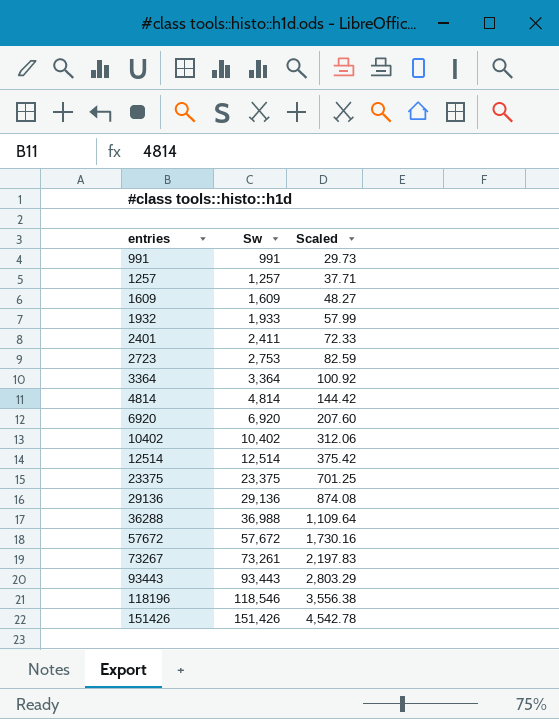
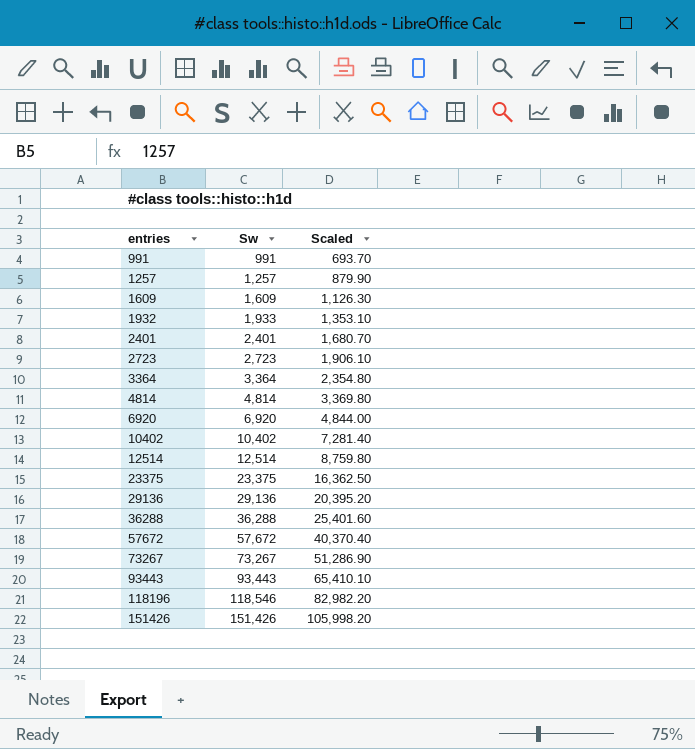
column Scaled | formula: [Sw] * 0.03 -> [Sw] * 0.7
2401 | Sw: 2,411 -> 2,401
2723 | Sw: 2,753 -> 2,723
36288 | Sw: 36,988 -> 36,288
73267 | Sw: 73,261 -> 73,267

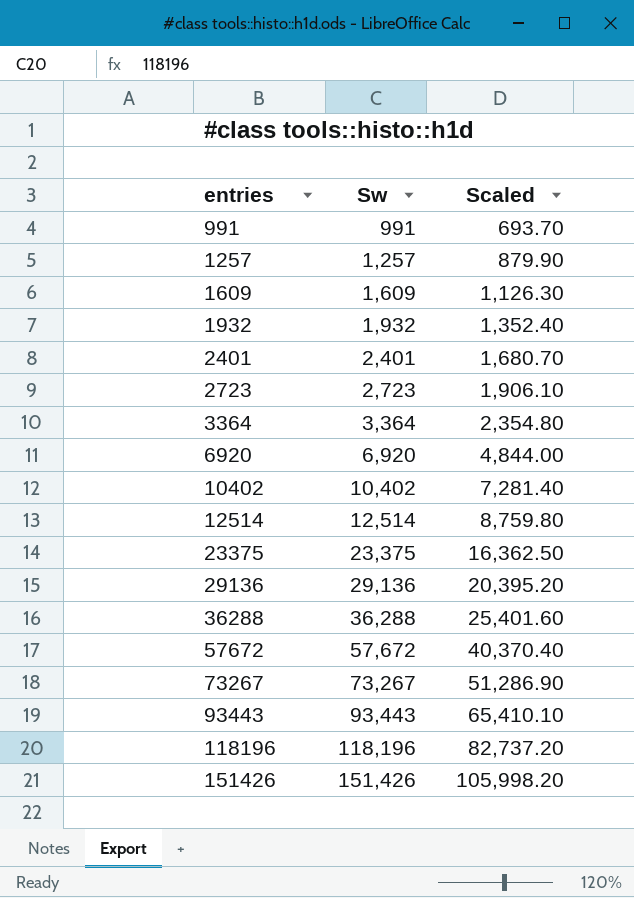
row 4814: 4,814 | 3,369.80 -> none
1932 | Sw: 1,933 -> 1,932
1932 | Scaled: 1,353.10 -> 1,352.40
118196 | Sw: 118,546 -> 118,196
118196 | Scaled: 82,982.20 -> 82,737.20

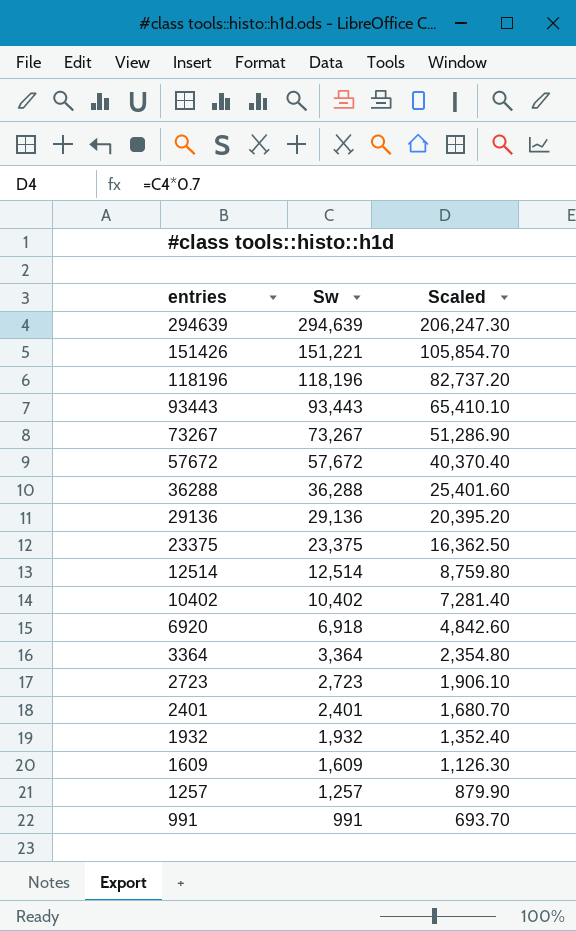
row order: entries ascending -> entries descending
row 294639: none -> 294,639 | 206,247.30
151426 | Sw: 151,426 -> 151,221
151426 | Scaled: 105,998.20 -> 105,854.70
6920 | Sw: 6,920 -> 6,918
6920 | Scaled: 4,844.00 -> 4,842.60

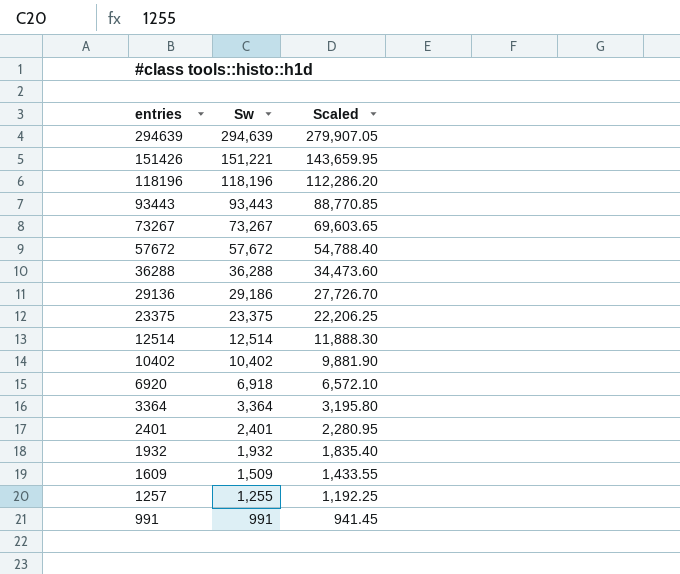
column Scaled | formula: [Sw] * 0.7 -> [Sw] * 0.95
row 2723: 2,723 | 1,906.10 -> none
29136 | Sw: 29,136 -> 29,186
1609 | Sw: 1,609 -> 1,509
1257 | Sw: 1,257 -> 1,255

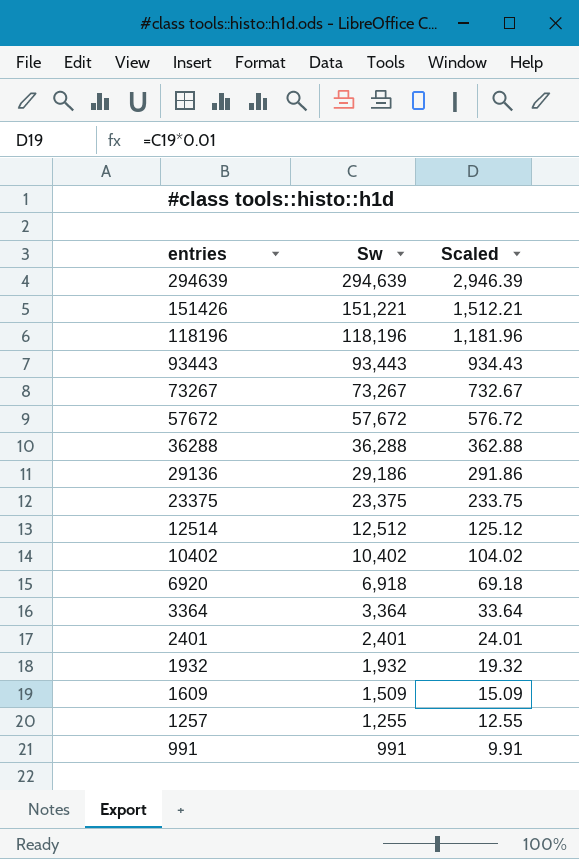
column Scaled | formula: [Sw] * 0.95 -> [Sw] * 0.01
12514 | Sw: 12,514 -> 12,512

